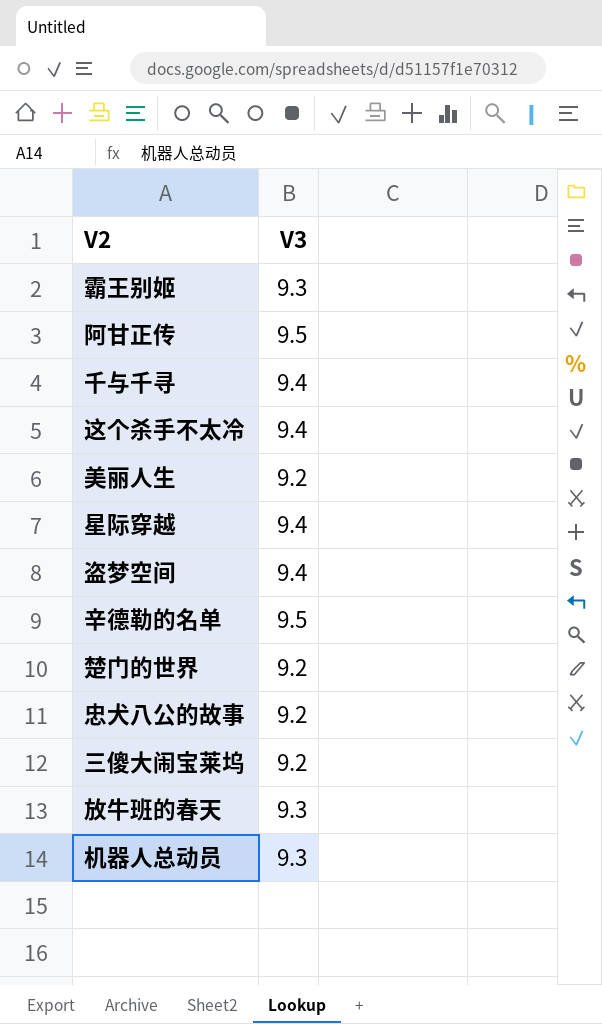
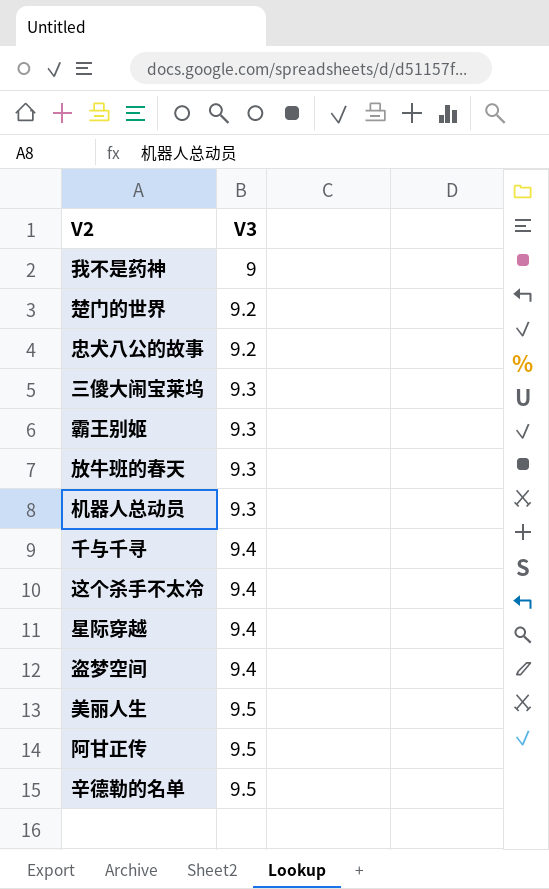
row order: none -> V3 ascending
row 我不是药神: none -> 9
三傻大闹宝莱坞 | V3: 9.2 -> 9.3
美丽人生 | V3: 9.2 -> 9.5

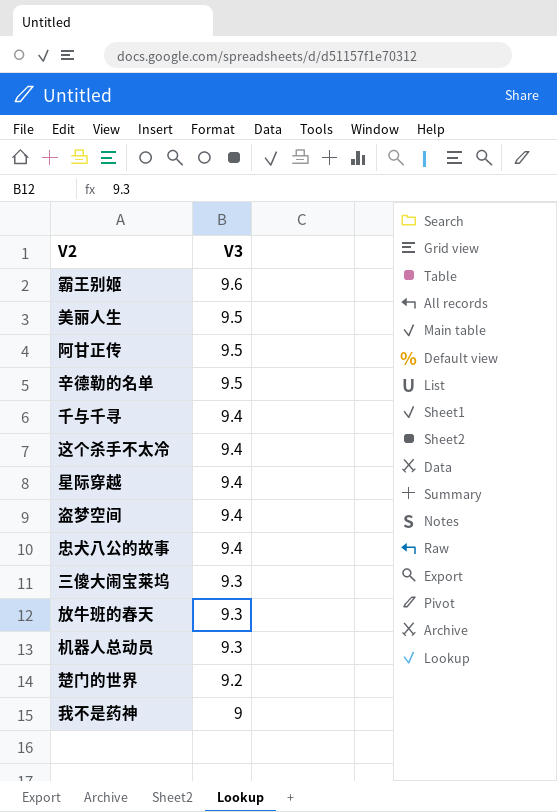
row order: V3 ascending -> V3 descending
霸王别姬 | V3: 9.3 -> 9.6
忠犬八公的故事 | V3: 9.2 -> 9.4

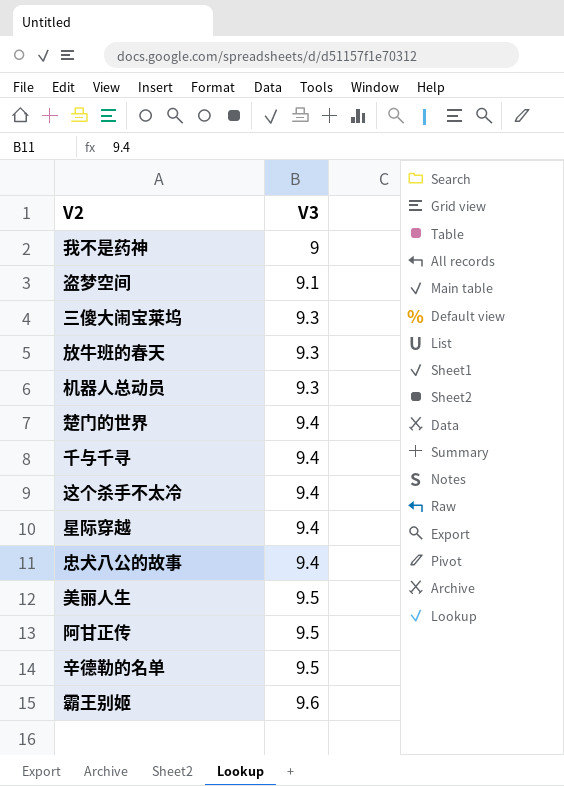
row order: V3 descending -> V3 ascending
盗梦空间 | V3: 9.4 -> 9.1
楚门的世界 | V3: 9.2 -> 9.4

